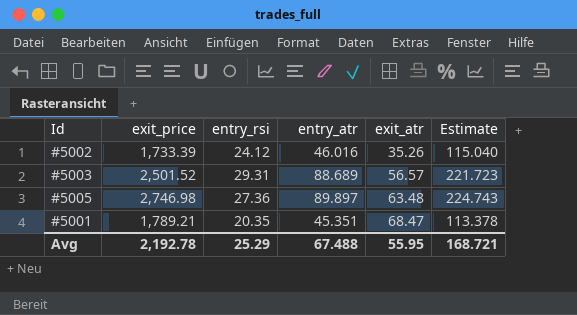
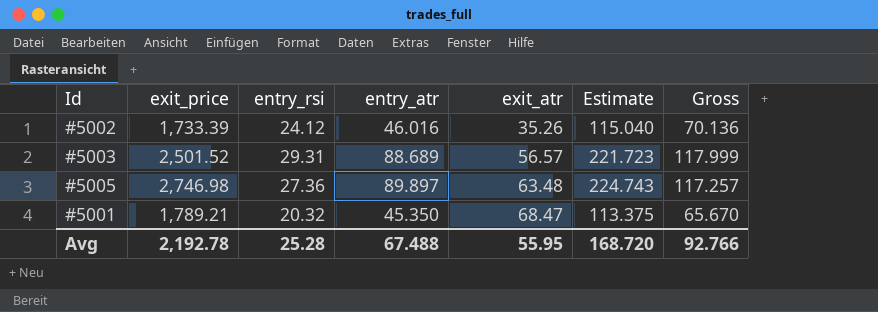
column Gross | formula: none -> [entry_rsi] + [entry_atr]
#5001 | entry_rsi: 20.35 -> 20.32
#5001 | entry_atr: 45.351 -> 45.350
#5001 | Estimate: 113.378 -> 113.375
Avg | entry_rsi: 25.29 -> 25.28
Avg | Estimate: 168.721 -> 168.720

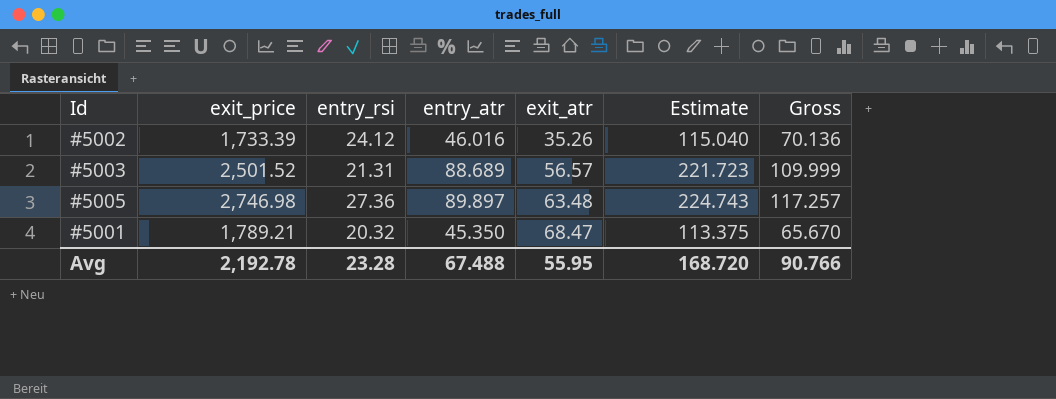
#5003 | entry_rsi: 29.31 -> 21.31
#5003 | Gross: 117.999 -> 109.999
Avg | entry_rsi: 25.28 -> 23.28
Avg | Gross: 92.766 -> 90.766

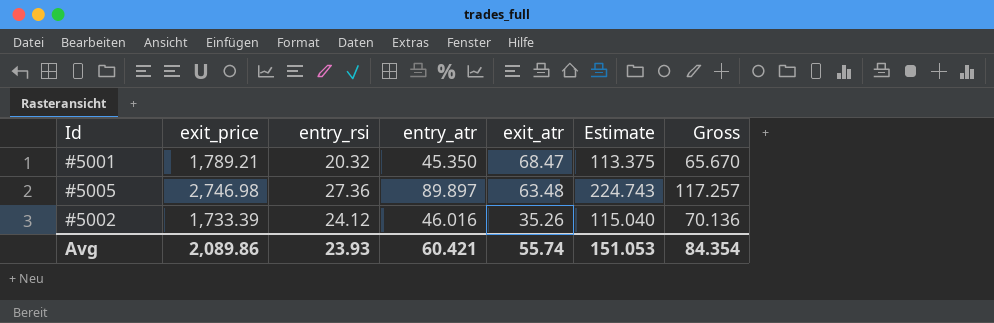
row order: exit_atr ascending -> exit_atr descending
row #5003: 2,501.52 | 21.31 | 88.689 | 56.57 | 221.723 | 109.999 -> none
Avg | exit_price: 2,192.78 -> 2,089.86
Avg | entry_rsi: 23.28 -> 23.93
Avg | entry_atr: 67.488 -> 60.421
Avg | exit_atr: 55.95 -> 55.74
Avg | Estimate: 168.720 -> 151.053
Avg | Gross: 90.766 -> 84.354

